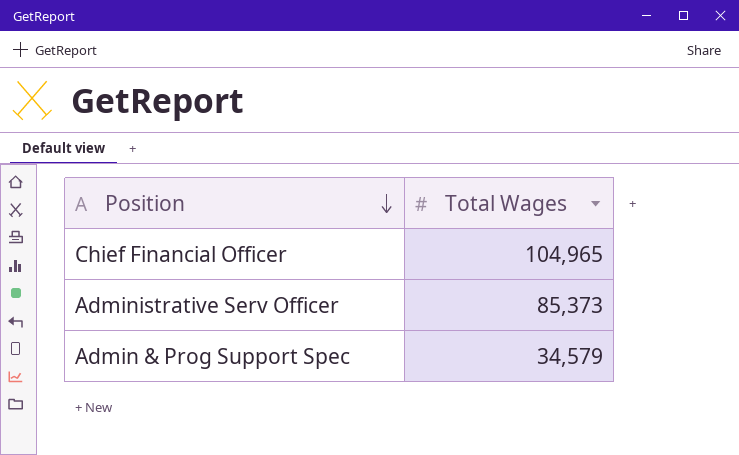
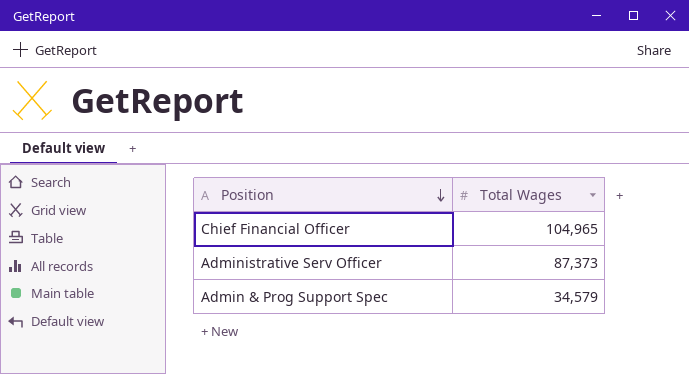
Administrative Serv Officer | Total Wages: 85,373 -> 87,373

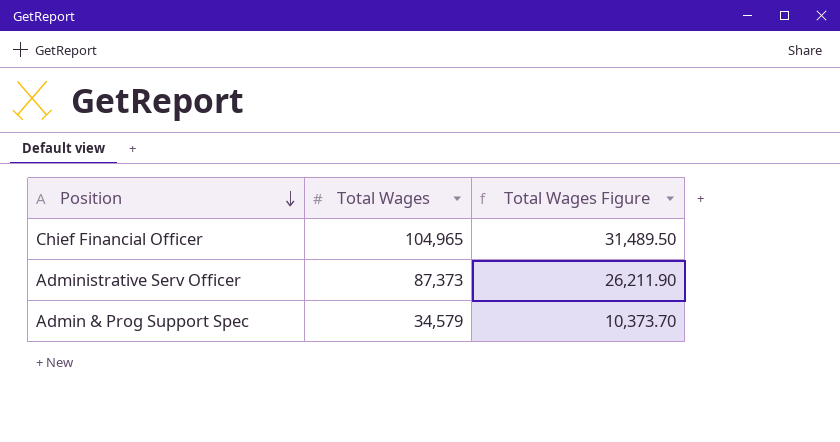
column Total Wages Figure | formula: none -> [Total Wages] * 0.3

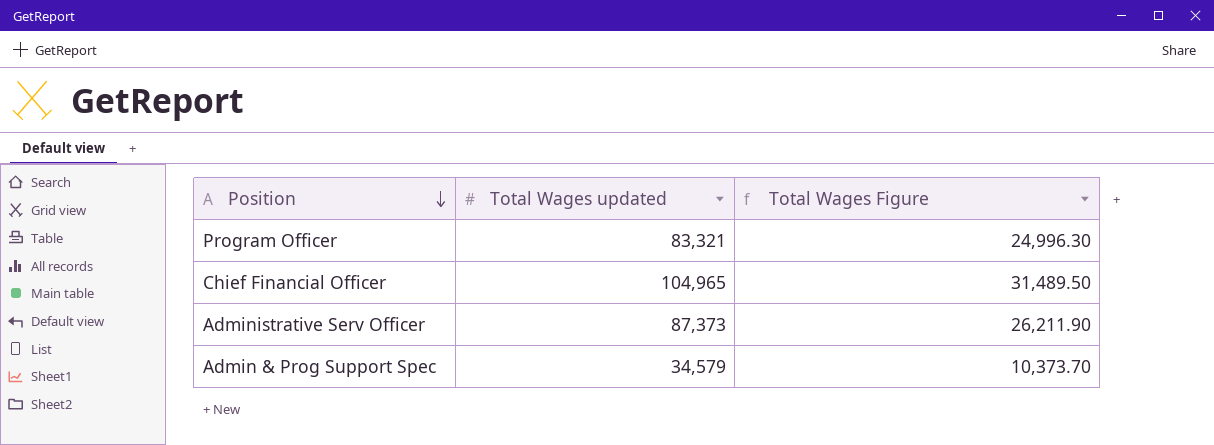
column name: Total Wages -> Total Wages updated
row Program Officer: none -> 83,321 | 24,996.30

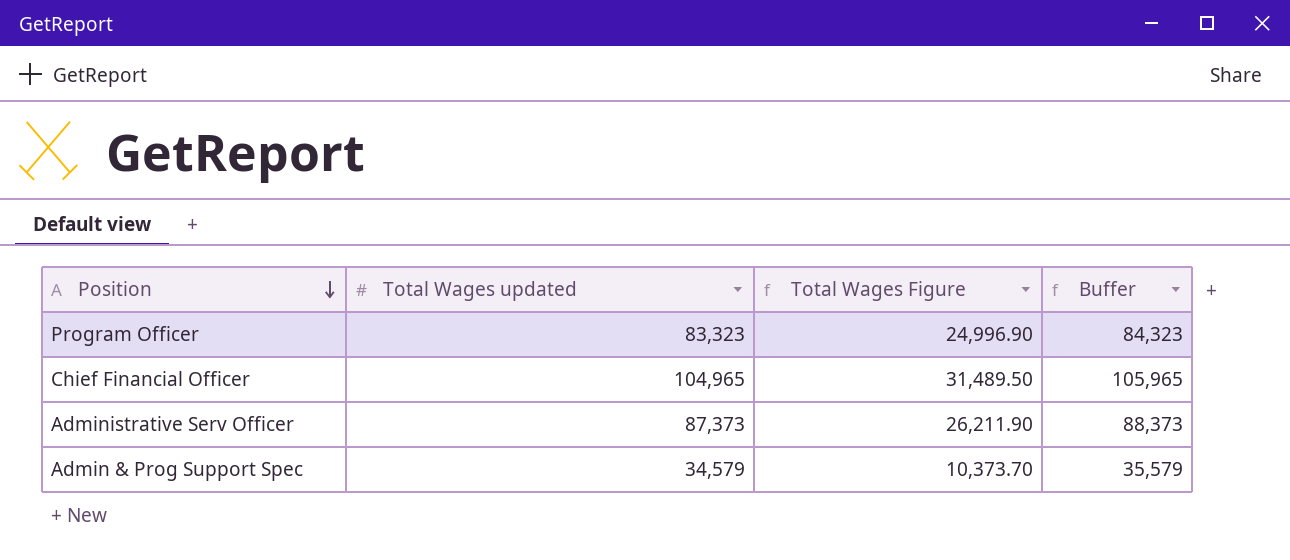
column Buffer | formula: none -> [Total Wages updated] + 1000
Program Officer | Total Wages updated: 83,321 -> 83,323
Program Officer | Total Wages Figure: 24,996.30 -> 24,996.90

